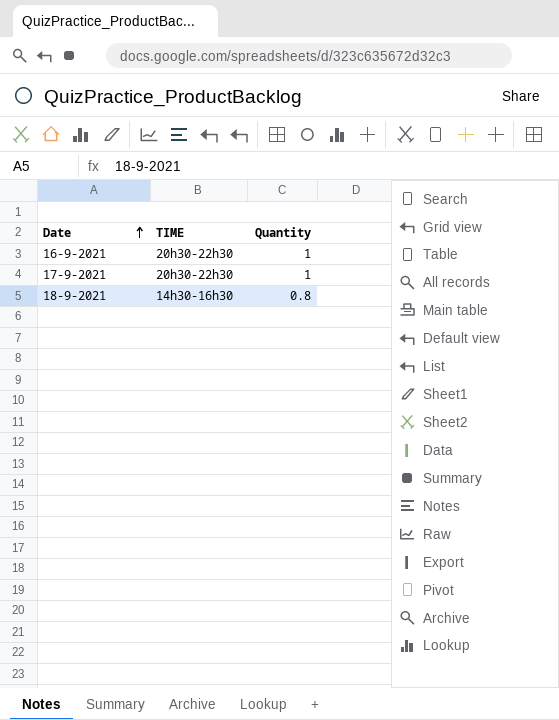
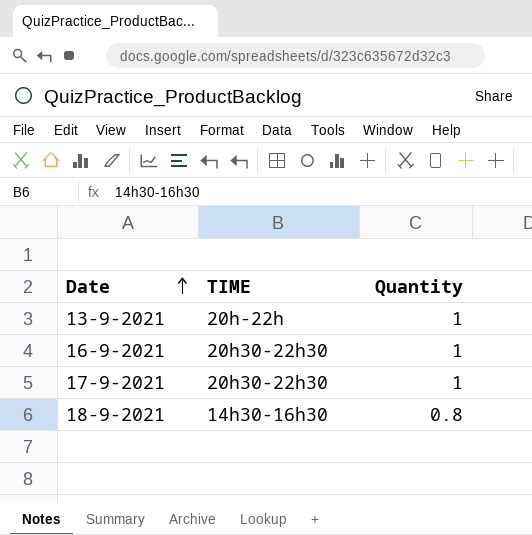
row 13-9-2021: none -> 20h-22h | 1

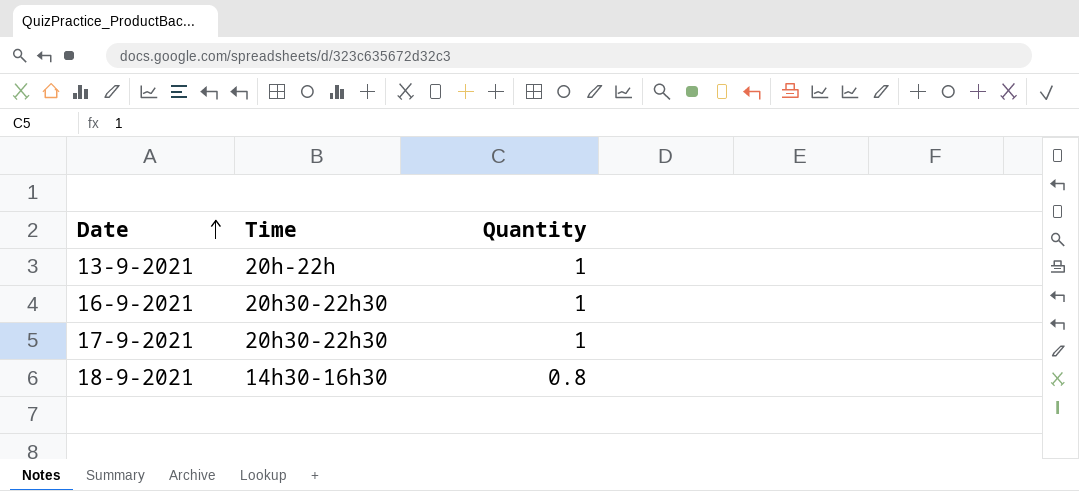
column name: TIME -> Time

